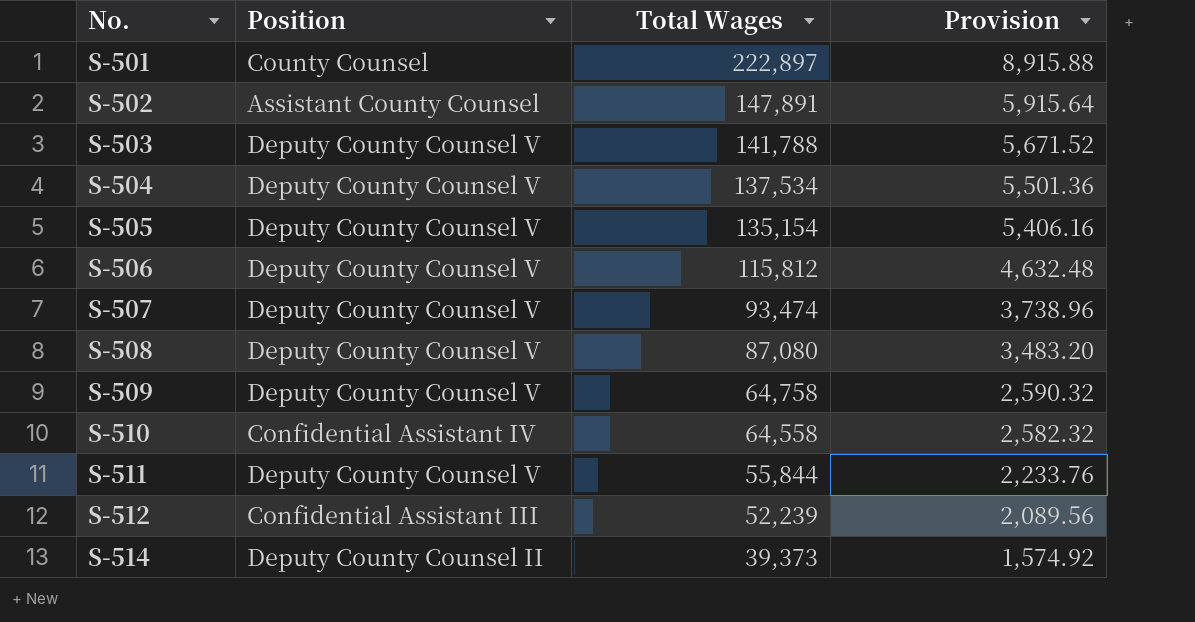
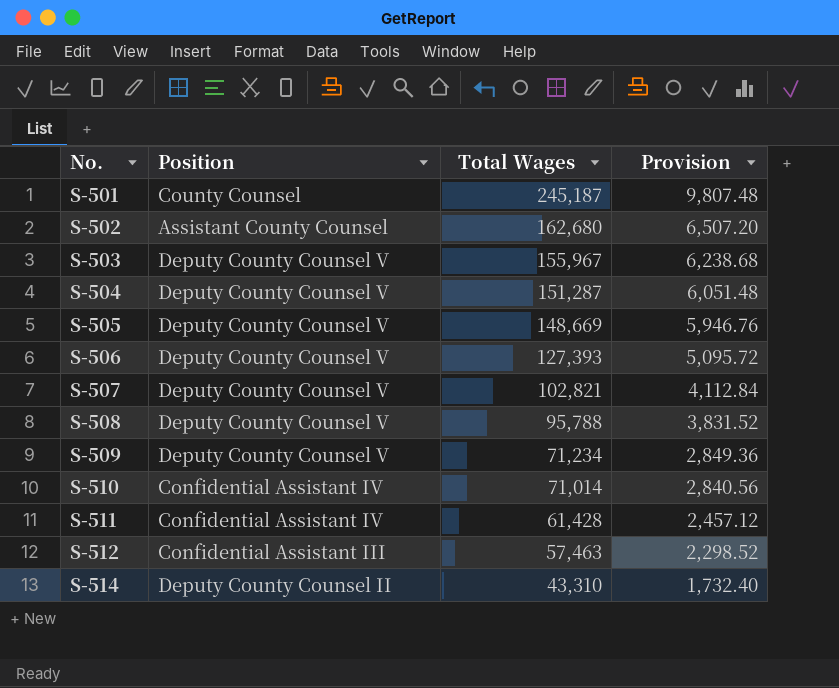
S-501 | Total Wages: 222,897 -> 245,187
S-501 | Provision: 8,915.88 -> 9,807.48
S-502 | Total Wages: 147,891 -> 162,680
S-502 | Provision: 5,915.64 -> 6,507.20
S-503 | Total Wages: 141,788 -> 155,967
S-503 | Provision: 5,671.52 -> 6,238.68
S-504 | Total Wages: 137,534 -> 151,287
S-504 | Provision: 5,501.36 -> 6,051.48
S-505 | Total Wages: 135,154 -> 148,669
S-505 | Provision: 5,406.16 -> 5,946.76
S-506 | Total Wages: 115,812 -> 127,393
S-506 | Provision: 4,632.48 -> 5,095.72
S-507 | Total Wages: 93,474 -> 102,821
S-507 | Provision: 3,738.96 -> 4,112.84
S-508 | Total Wages: 87,080 -> 95,788
S-508 | Provision: 3,483.20 -> 3,831.52
S-509 | Total Wages: 64,758 -> 71,234
S-509 | Provision: 2,590.32 -> 2,849.36
S-510 | Total Wages: 64,558 -> 71,014
S-510 | Provision: 2,582.32 -> 2,840.56
S-511 | Position: Deputy County Counsel V -> Confidential Assistant IV
S-511 | Total Wages: 55,844 -> 61,428
S-511 | Provision: 2,233.76 -> 2,457.12
S-512 | Total Wages: 52,239 -> 57,463
S-512 | Provision: 2,089.56 -> 2,298.52
S-514 | Total Wages: 39,373 -> 43,310
S-514 | Provision: 1,574.92 -> 1,732.40

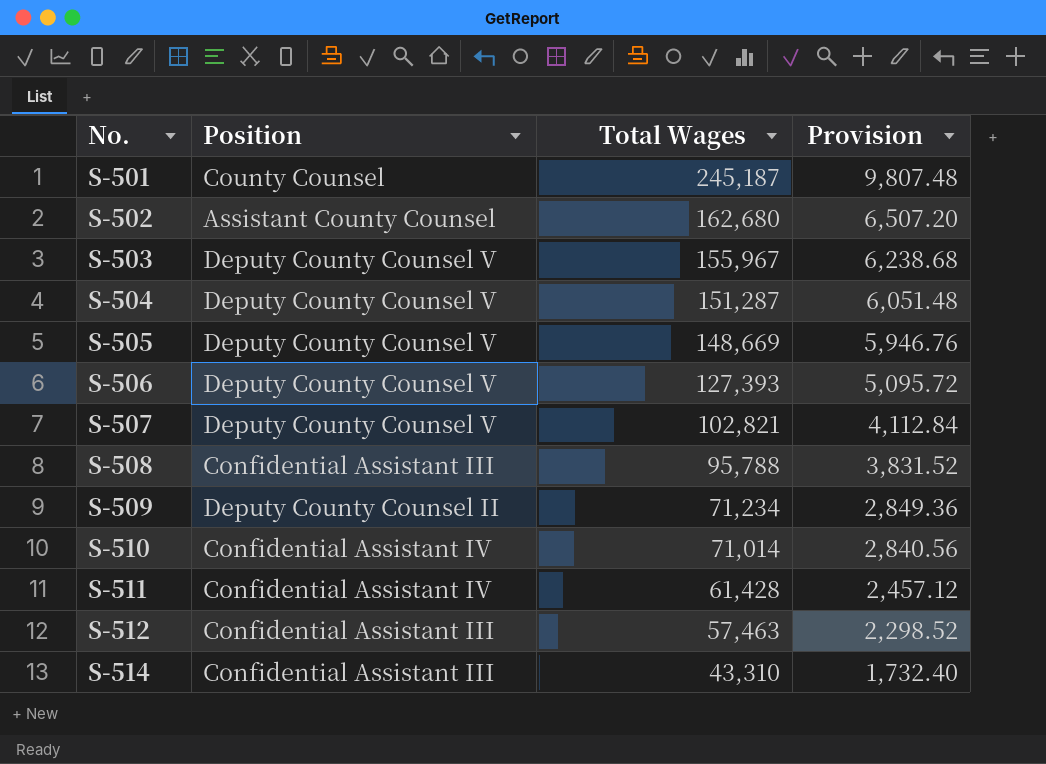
S-508 | Position: Deputy County Counsel V -> Confidential Assistant III
S-509 | Position: Deputy County Counsel V -> Deputy County Counsel II
S-514 | Position: Deputy County Counsel II -> Confidential Assistant III

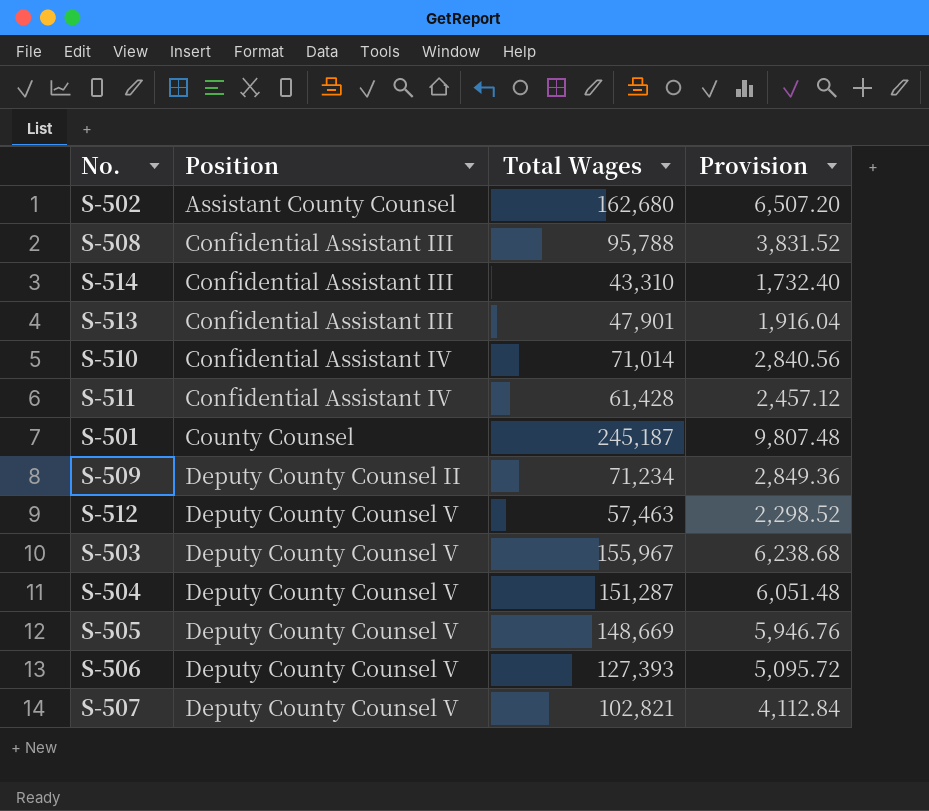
row order: No. ascending -> Position ascending
row S-513: none -> Confidential Assistant III | 47,901 | 1,916.04
S-512 | Position: Confidential Assistant III -> Deputy County Counsel V

